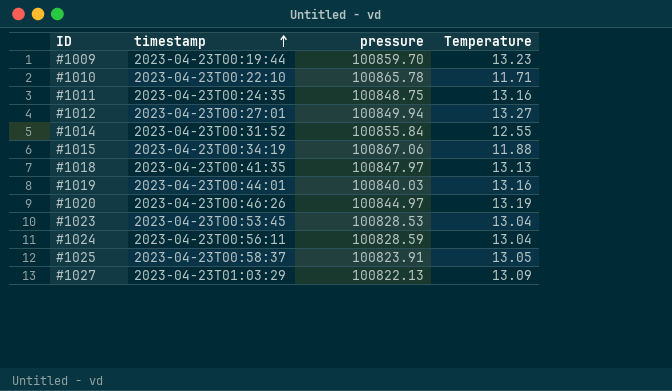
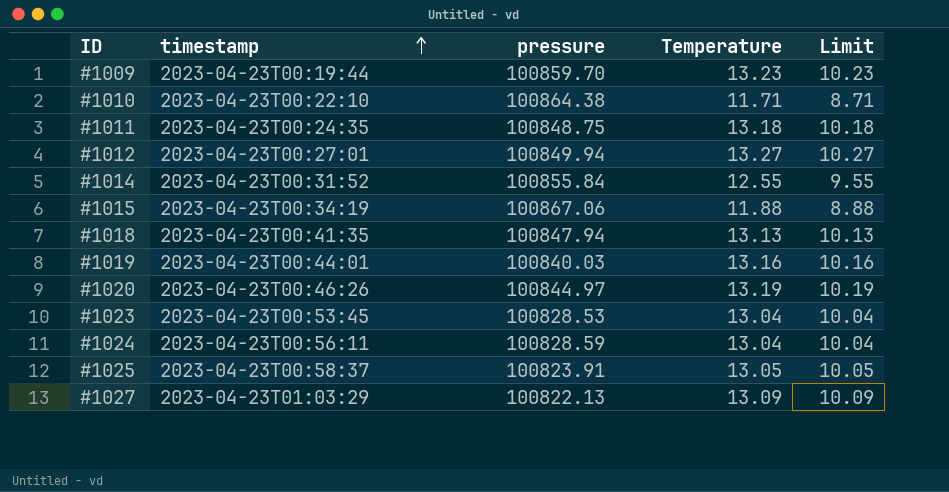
column Limit | formula: none -> [Temperature] - 3
#1010 | pressure: 100865.78 -> 100864.38
#1011 | Temperature: 13.16 -> 13.18
#1018 | pressure: 100847.97 -> 100847.94

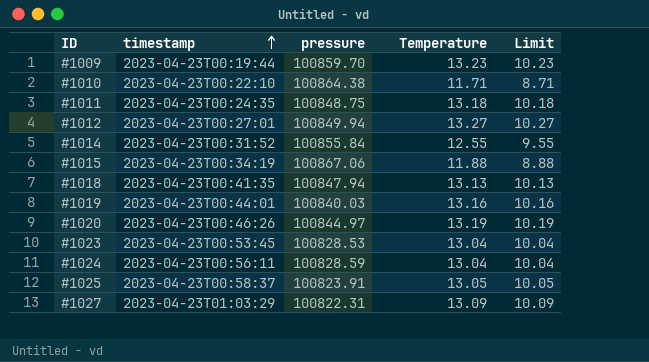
#1027 | pressure: 100822.13 -> 100822.31

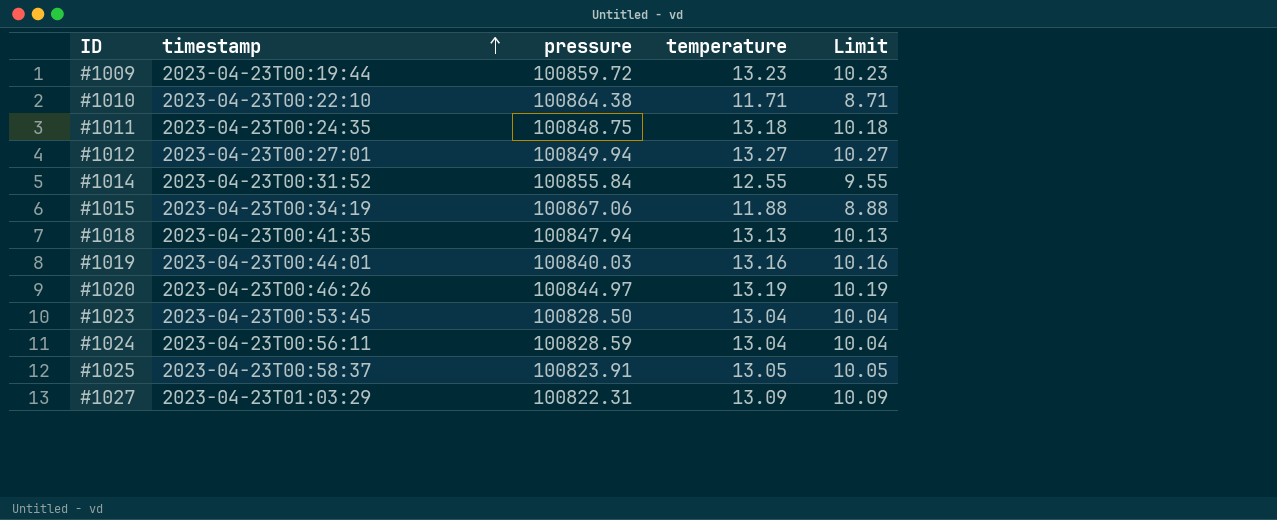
column name: Temperature -> temperature
#1009 | pressure: 100859.70 -> 100859.72
#1023 | pressure: 100828.53 -> 100828.50

